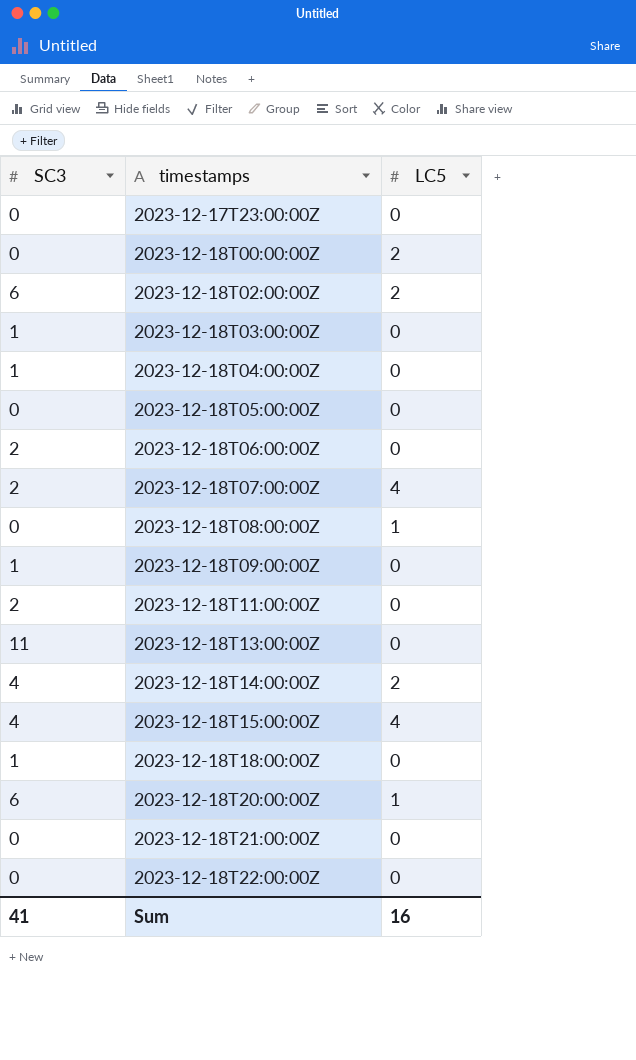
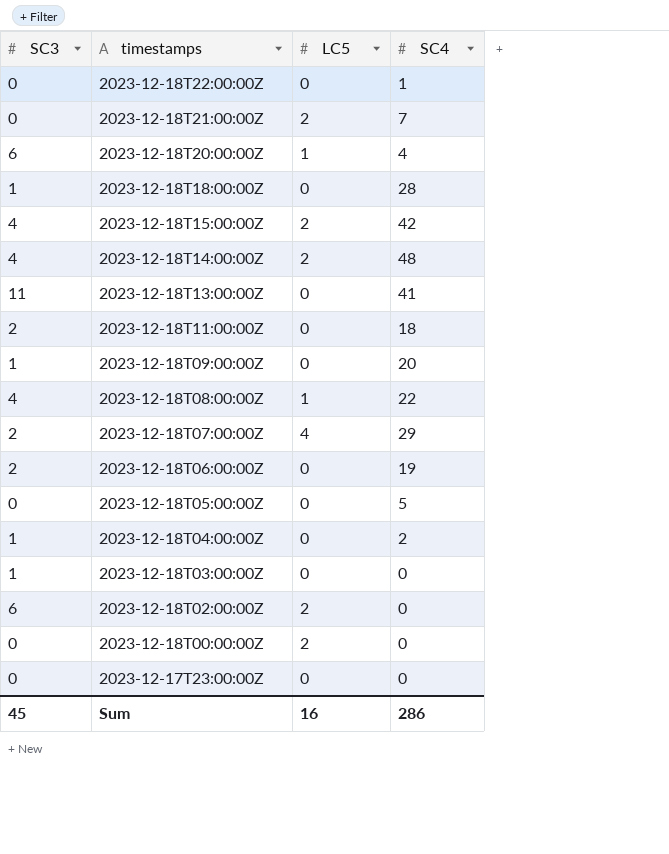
row order: timestamps ascending -> timestamps descending
column SC4 | position: none -> 4
2023-12-18T21:00:00Z | LC5: 0 -> 2
2023-12-18T15:00:00Z | LC5: 4 -> 2
2023-12-18T08:00:00Z | SC3: 0 -> 4
Sum | SC3: 41 -> 45

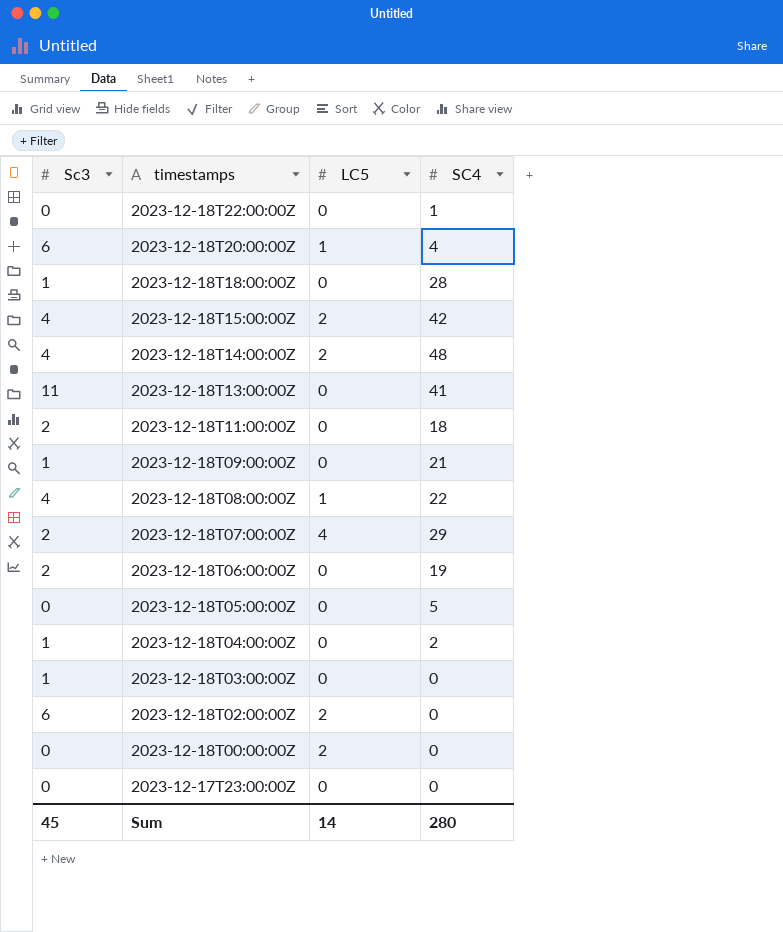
column name: SC3 -> Sc3
row 2023-12-18T21:00:00Z: 0 | 2 | 7 -> none
2023-12-18T09:00:00Z | SC4: 20 -> 21
Sum | LC5: 16 -> 14
Sum | SC4: 286 -> 280

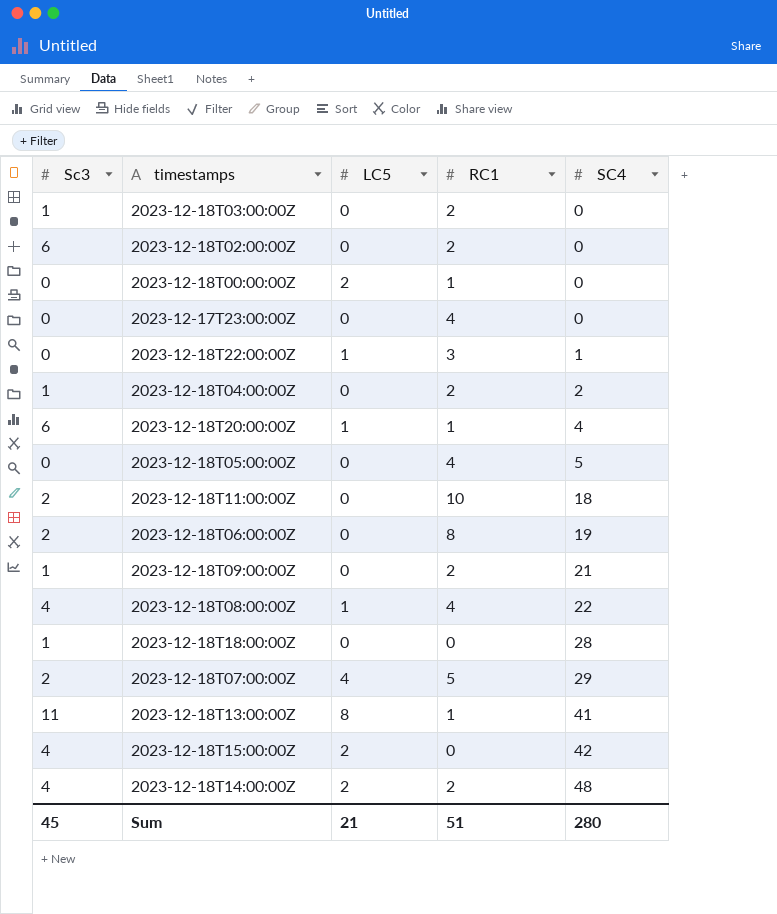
row order: timestamps descending -> SC4 ascending
column RC1 | position: none -> 4
2023-12-18T02:00:00Z | LC5: 2 -> 0
2023-12-18T22:00:00Z | LC5: 0 -> 1
2023-12-18T13:00:00Z | LC5: 0 -> 8
Sum | LC5: 14 -> 21

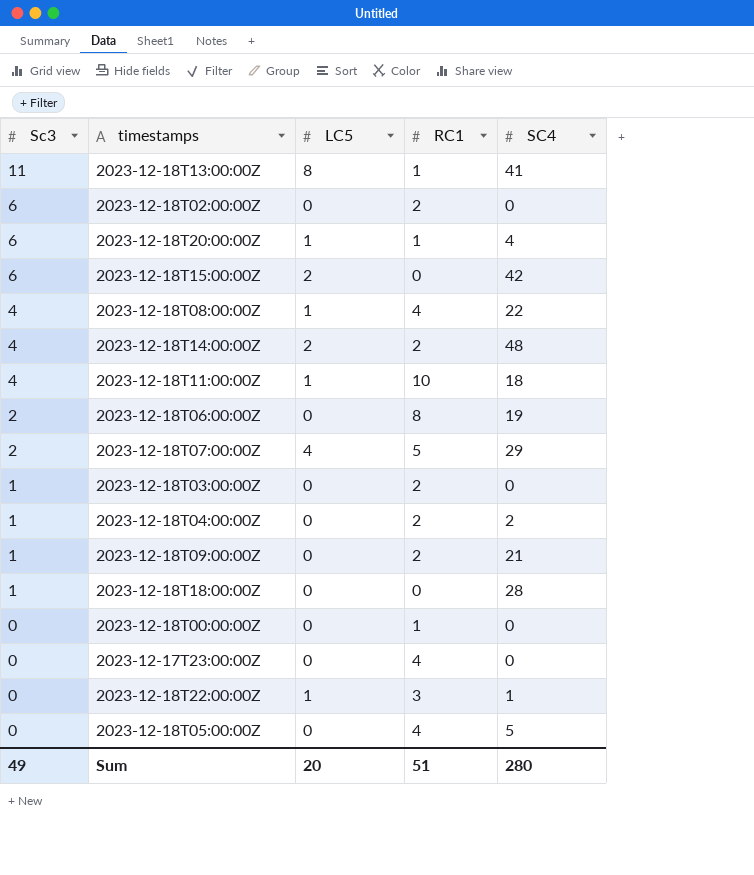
row order: SC4 ascending -> Sc3 descending
2023-12-18T15:00:00Z | Sc3: 4 -> 6
2023-12-18T11:00:00Z | Sc3: 2 -> 4
2023-12-18T11:00:00Z | LC5: 0 -> 1
2023-12-18T00:00:00Z | LC5: 2 -> 0
Sum | Sc3: 45 -> 49
Sum | LC5: 21 -> 20

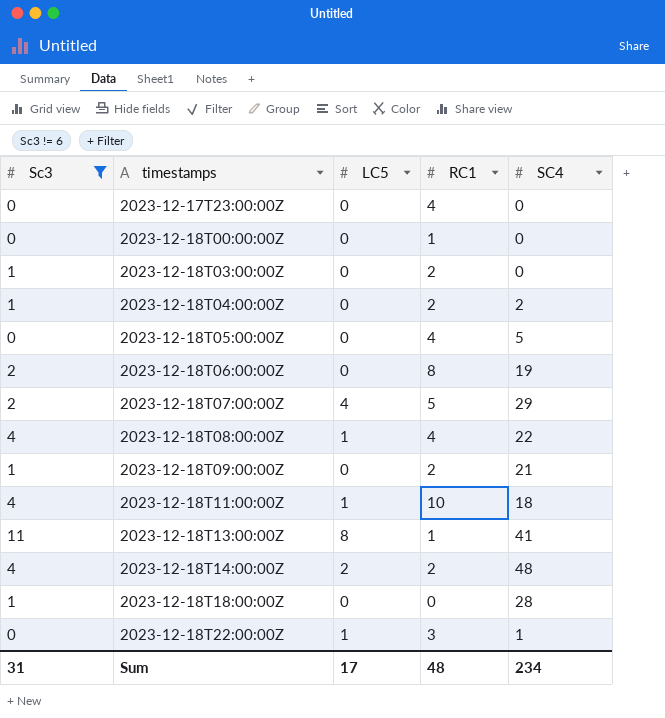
filter: none -> Sc3 != 6
row order: Sc3 descending -> timestamps ascending
Sum | Sc3: 49 -> 31
Sum | LC5: 20 -> 17
Sum | RC1: 51 -> 48
Sum | SC4: 280 -> 234

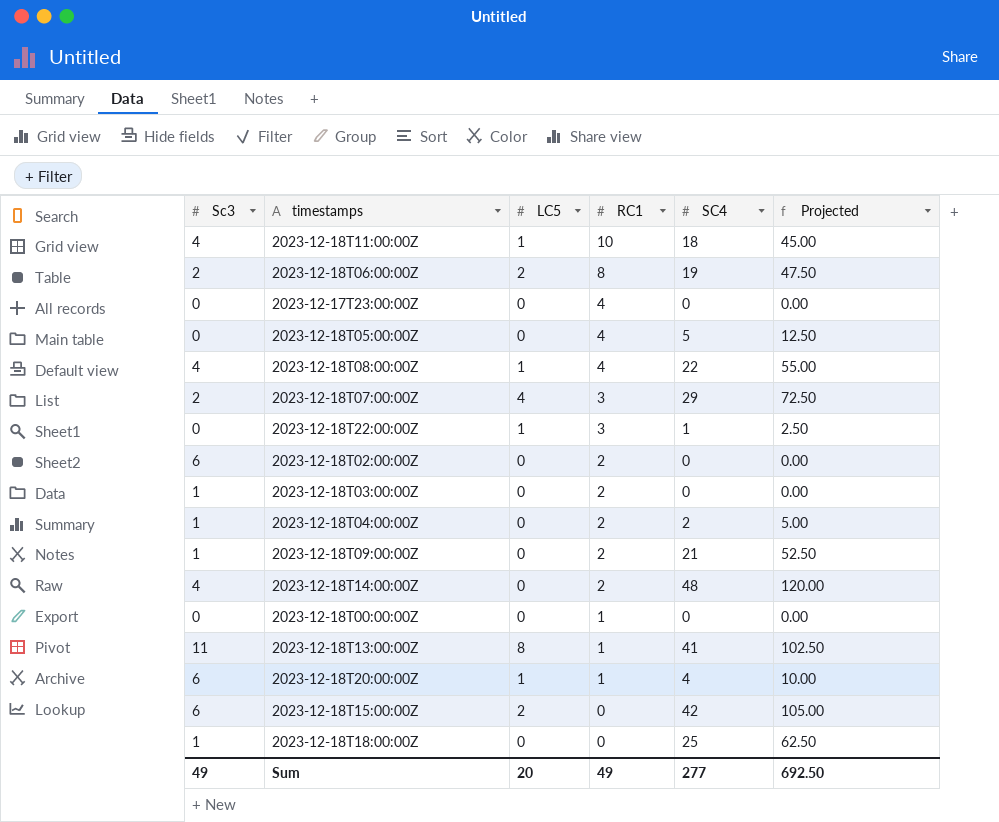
filter: Sc3 != 6 -> none
row order: timestamps ascending -> RC1 descending
column Projected | formula: none -> [SC4] * 2.5
2023-12-18T06:00:00Z | LC5: 0 -> 2
2023-12-18T07:00:00Z | RC1: 5 -> 3
2023-12-18T14:00:00Z | LC5: 2 -> 0
2023-12-18T18:00:00Z | SC4: 28 -> 25
Sum | Sc3: 31 -> 49
Sum | LC5: 17 -> 20
Sum | RC1: 48 -> 49
Sum | SC4: 234 -> 277

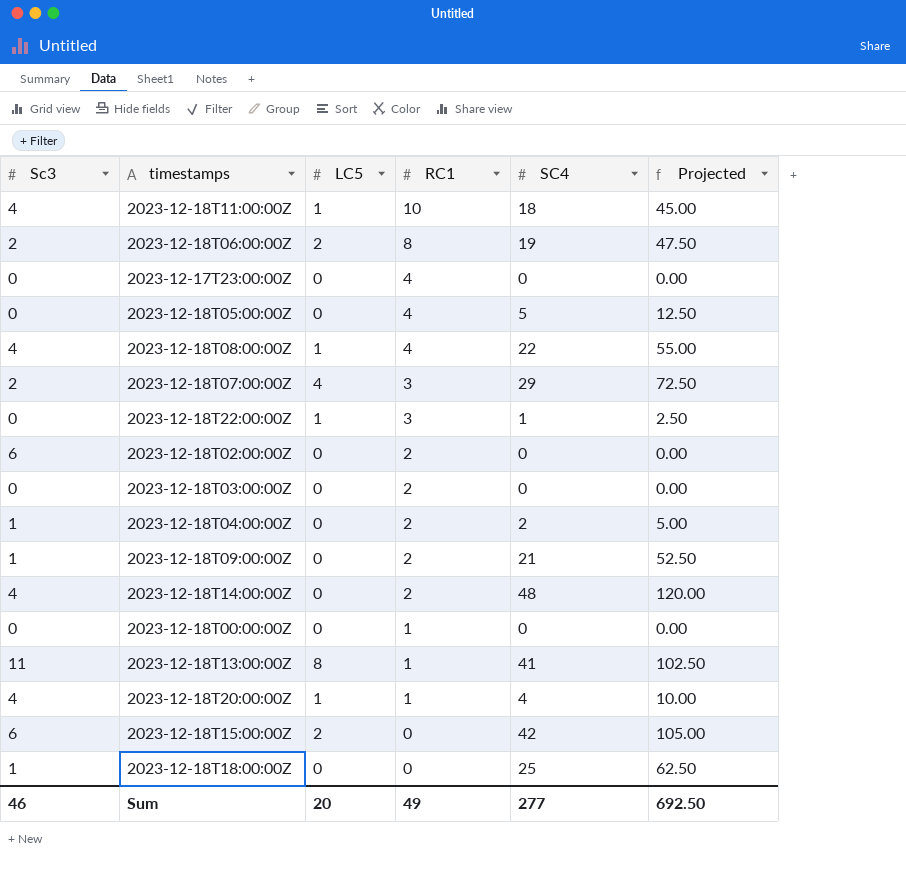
2023-12-18T03:00:00Z | Sc3: 1 -> 0
2023-12-18T20:00:00Z | Sc3: 6 -> 4
Sum | Sc3: 49 -> 46

